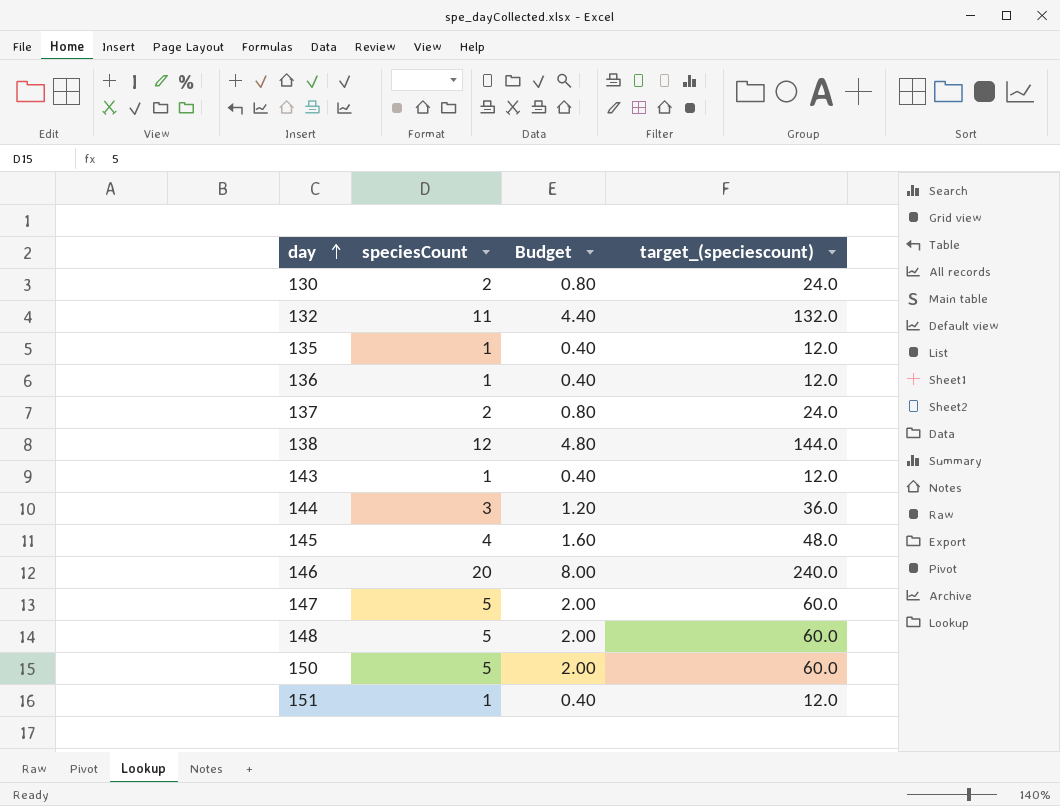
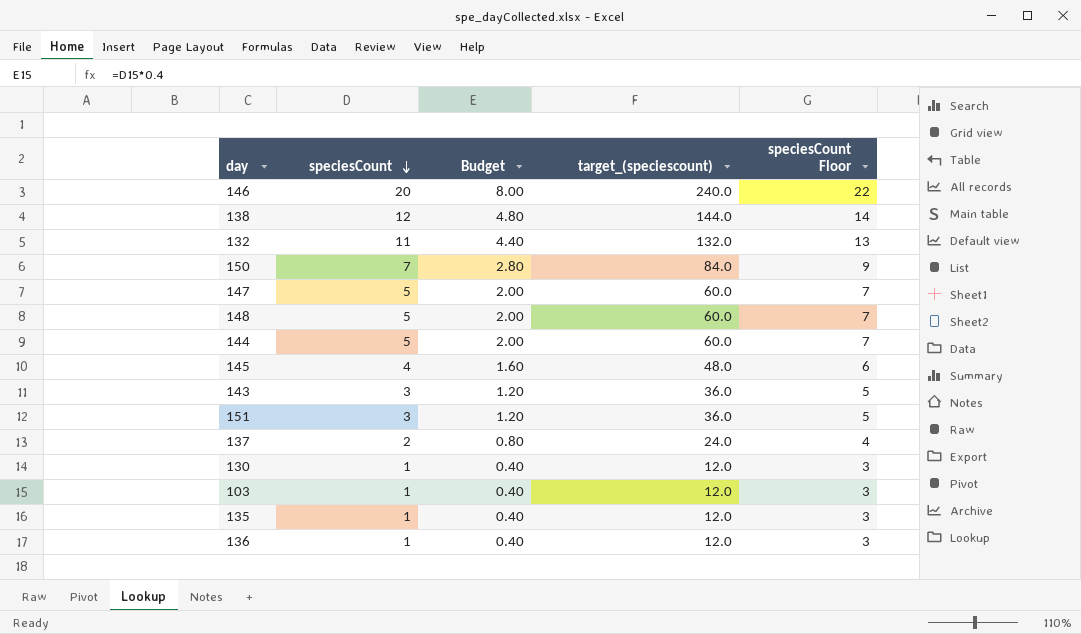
row order: day ascending -> speciesCount descending
column speciesCount Floor | formula: none -> [speciesCount] + 2
150 | speciesCount: 5 -> 7
150 | Budget: 2.00 -> 2.80
150 | target_(speciescount): 60.0 -> 84.0
144 | speciesCount: 3 -> 5
144 | Budget: 1.20 -> 2.00
144 | target_(speciescount): 36.0 -> 60.0
143 | speciesCount: 1 -> 3
143 | Budget: 0.40 -> 1.20
143 | target_(speciescount): 12.0 -> 36.0
151 | speciesCount: 1 -> 3
151 | Budget: 0.40 -> 1.20
151 | target_(speciescount): 12.0 -> 36.0
130 | speciesCount: 2 -> 1
130 | Budget: 0.80 -> 0.40
130 | target_(speciescount): 24.0 -> 12.0
row 103: none -> 1 | 0.40 | 12.0 | 3

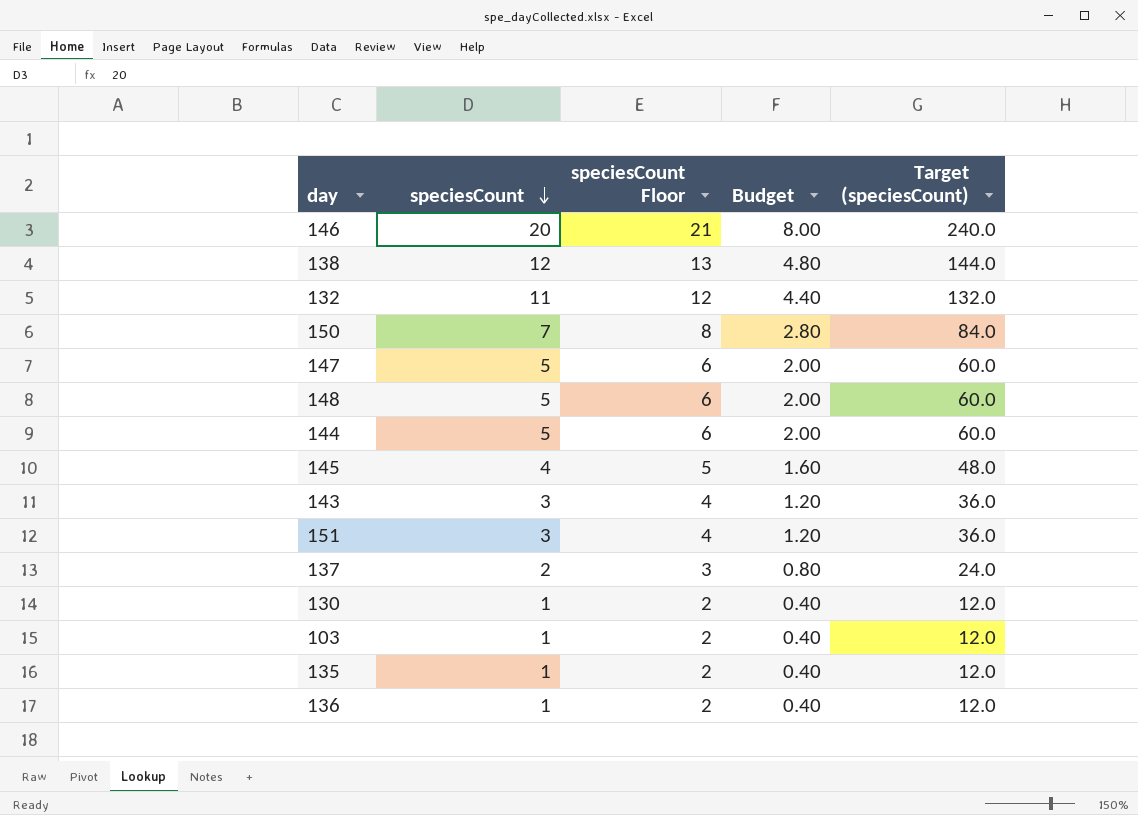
column speciesCount Floor | formula: [speciesCount] + 2 -> [speciesCount] + 1
column speciesCount Floor | position: 5 -> 3
column name: target_(speciescount) -> Target (speciesCount)

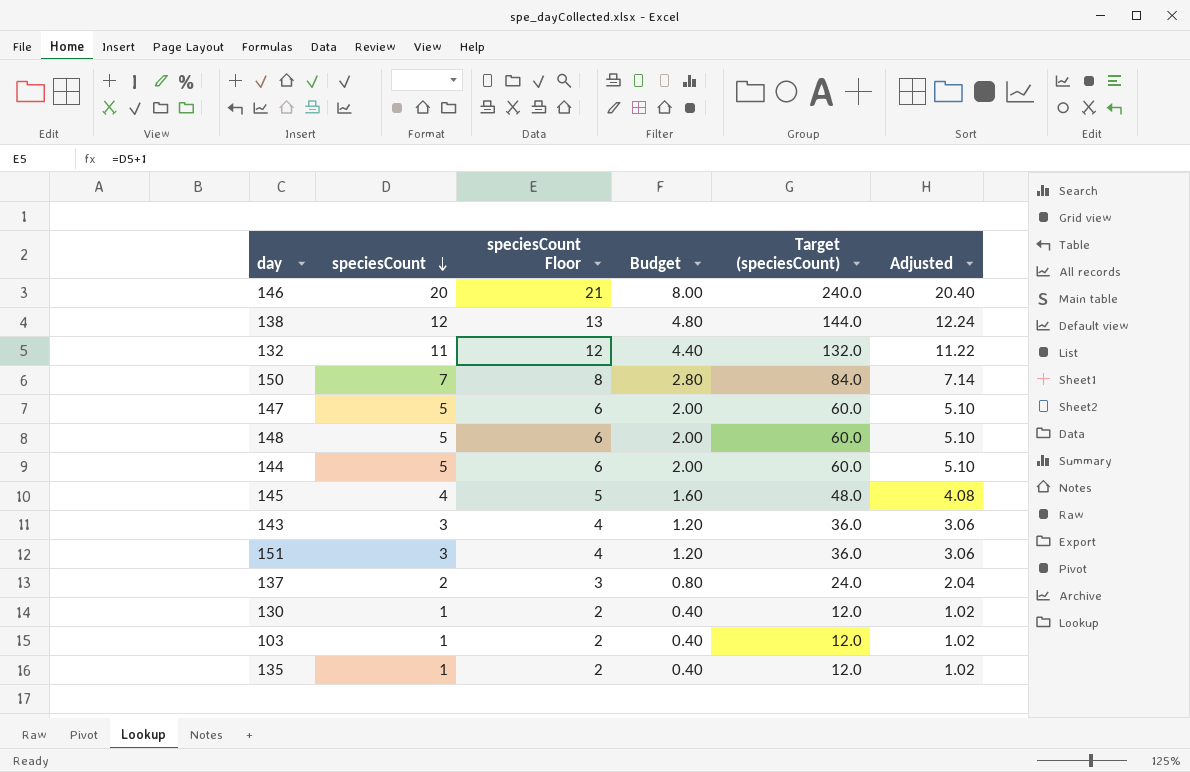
column Adjusted | formula: none -> [speciesCount] * 1.02
row 136: 1 | 2 | 0.40 | 12.0 -> none

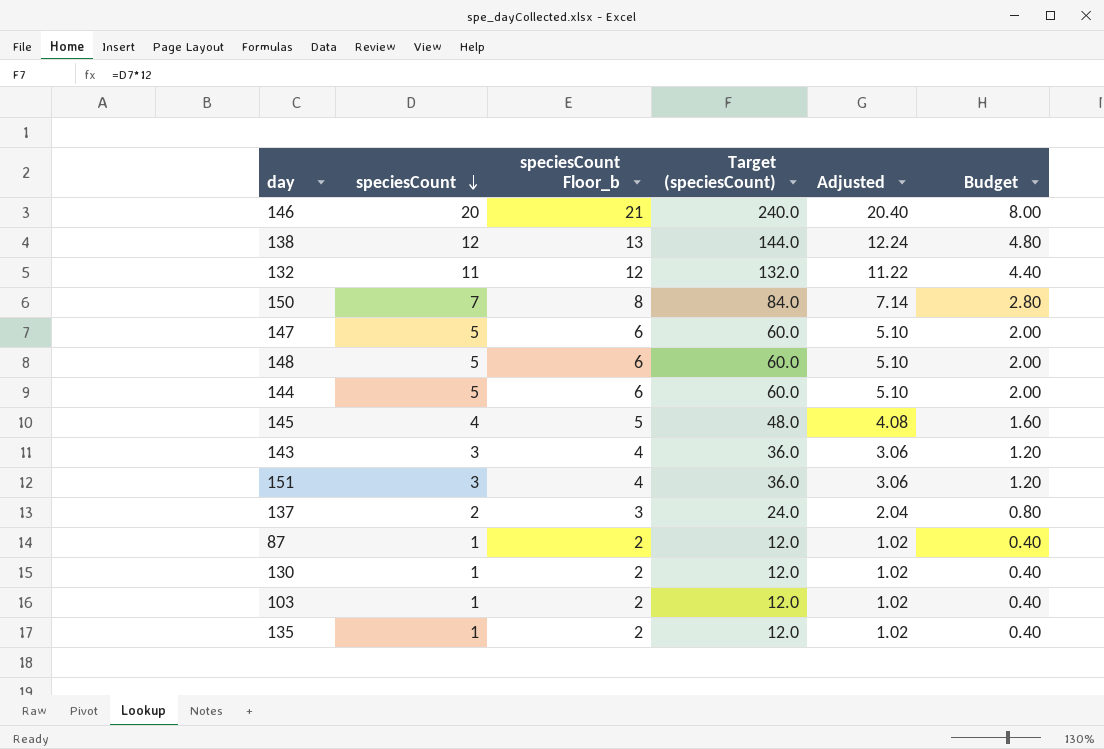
column name: speciesCount Floor -> speciesCount Floor_b
column Budget | position: 4 -> 6
row 87: none -> 1 | 2 | 12.0 | 1.02 | 0.40

